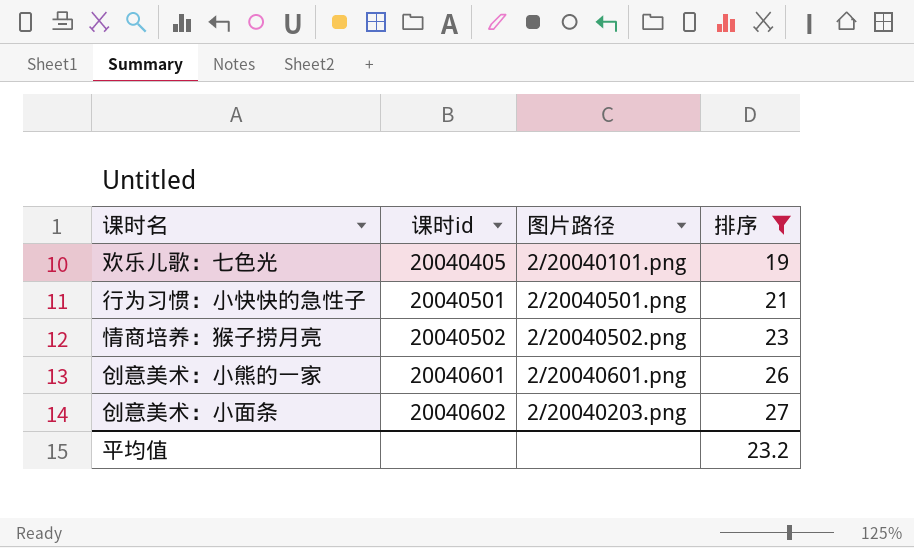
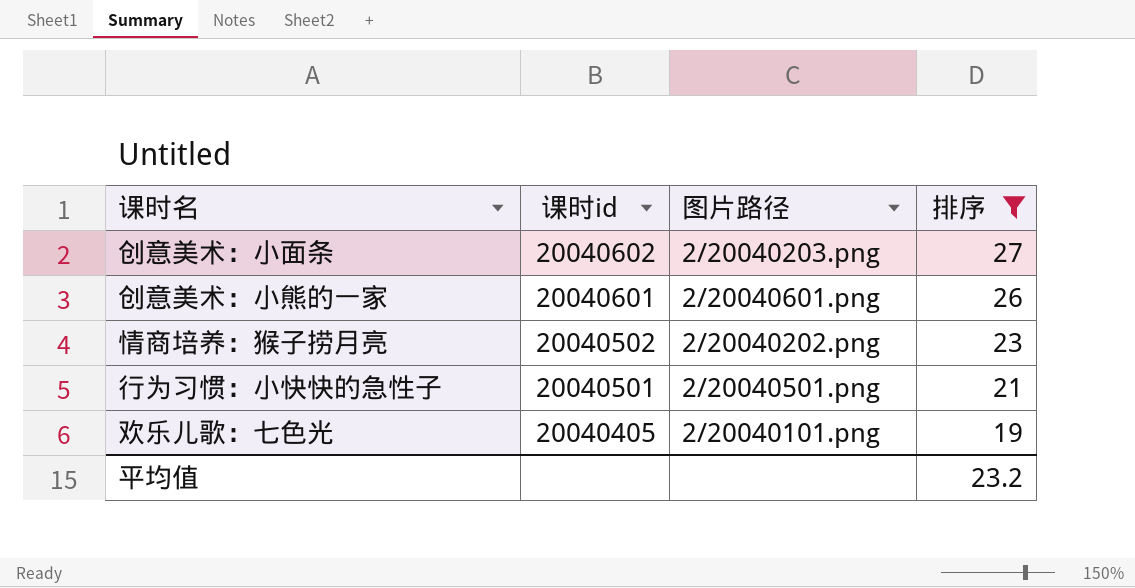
row order: 课时id ascending -> 课时id descending
情商培养：猴子捞月亮 | 图片路径: 2/20040502.png -> 2/20040202.png

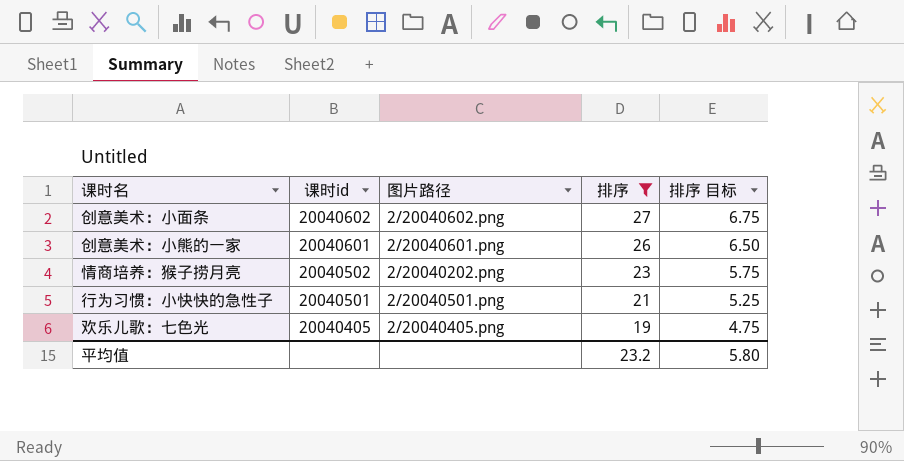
column 排序 目标 | formula: none -> [排序] * 0.25
创意美术：小面条 | 图片路径: 2/20040203.png -> 2/20040602.png
欢乐儿歌：七色光 | 图片路径: 2/20040101.png -> 2/20040405.png

